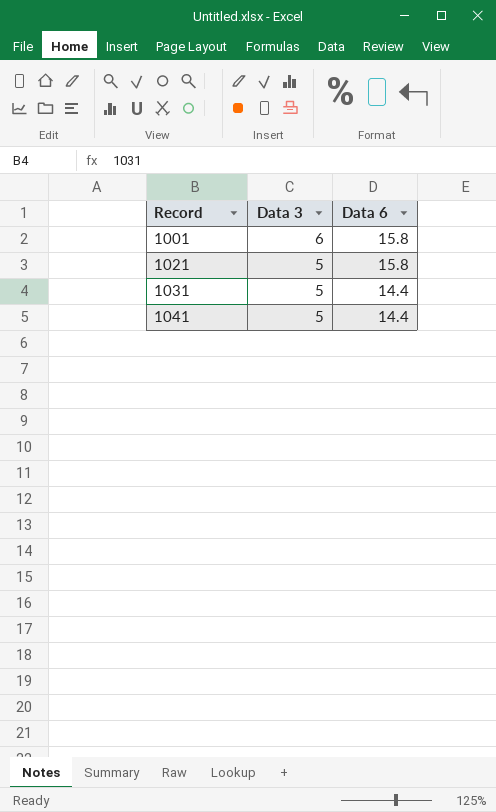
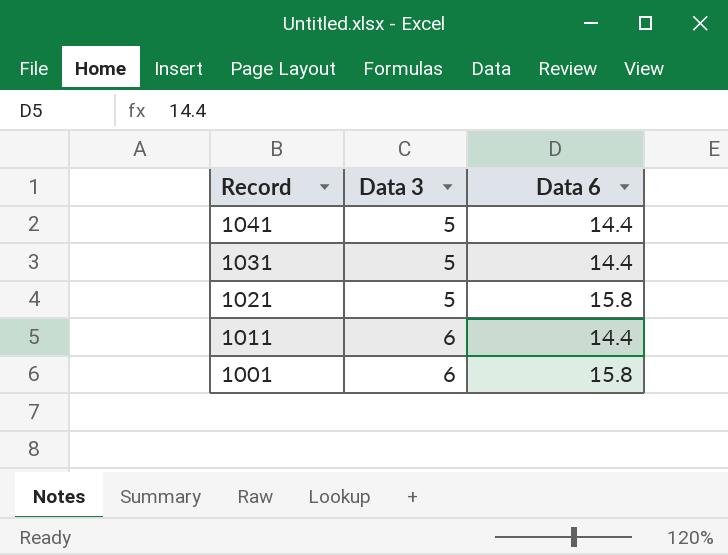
row order: Record ascending -> Record descending
row 1011: none -> 6 | 14.4

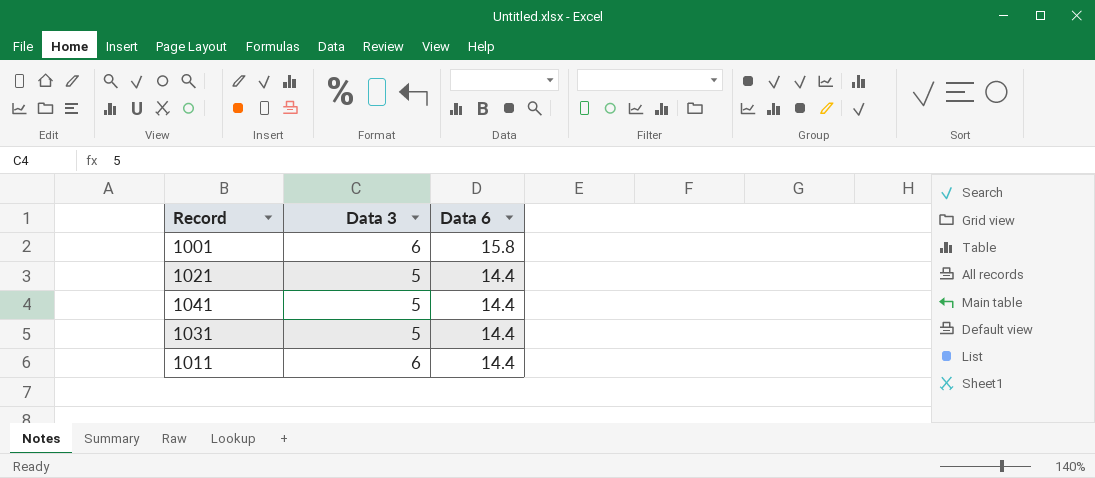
row order: Record descending -> Data 6 descending
1021 | Data 6: 15.8 -> 14.4

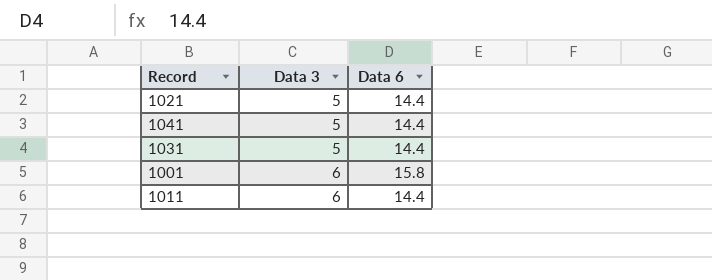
row order: Data 6 descending -> Data 3 ascending

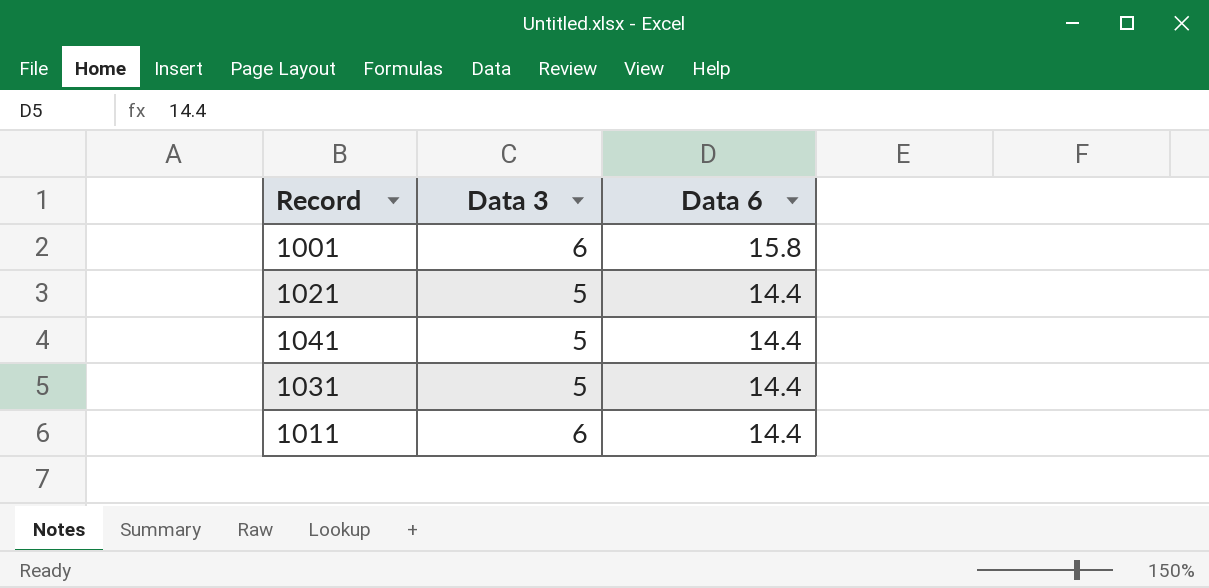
row order: Data 3 ascending -> Data 6 descending

